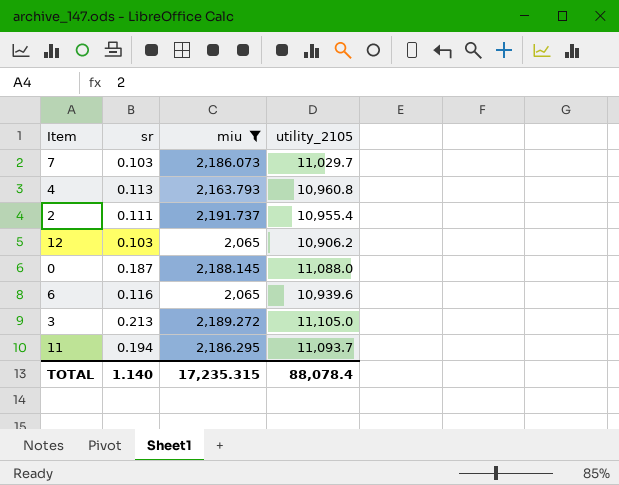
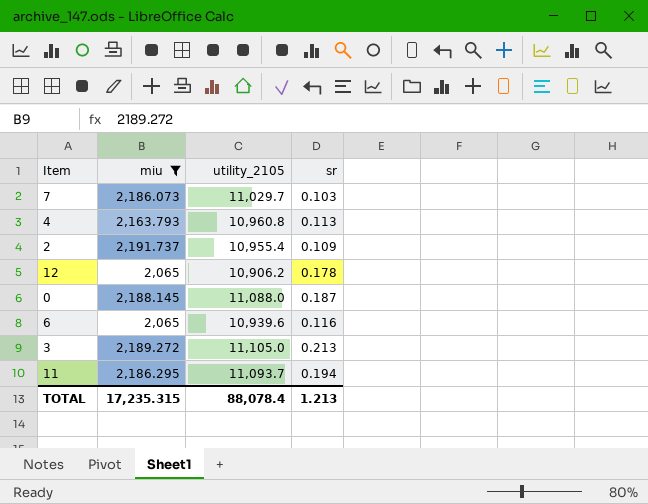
column sr | position: 2 -> 4
2 | sr: 0.111 -> 0.109
12 | sr: 0.103 -> 0.178
TOTAL | sr: 1.140 -> 1.213

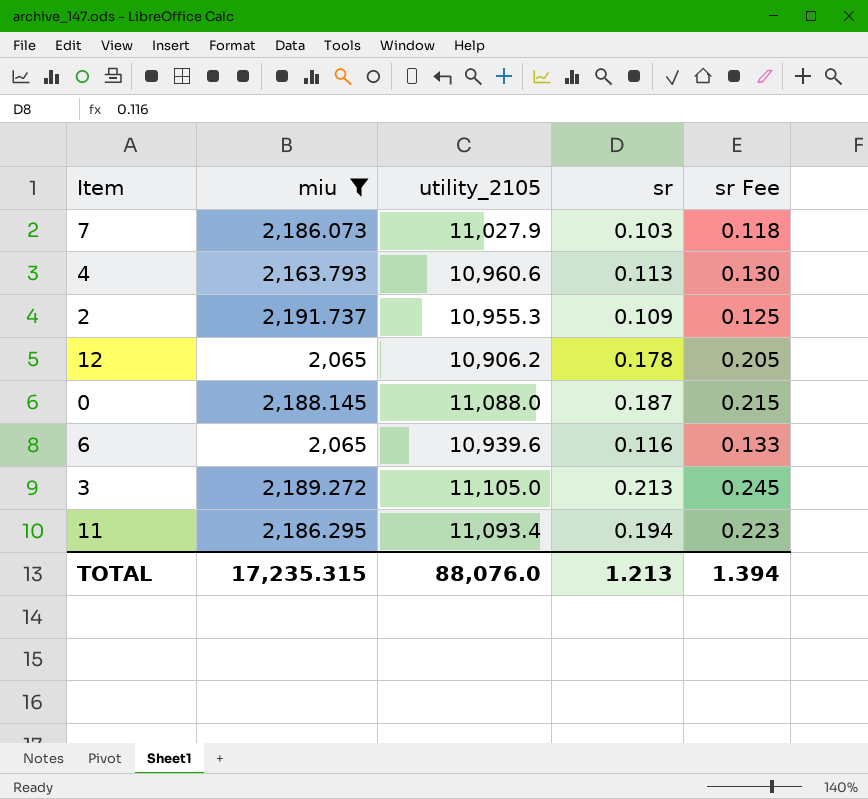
column sr Fee | formula: none -> [sr] * 1.15
7 | utility_2105: 11,029.7 -> 11,027.9
4 | utility_2105: 10,960.8 -> 10,960.6
2 | utility_2105: 10,955.4 -> 10,955.3
11 | utility_2105: 11,093.7 -> 11,093.4
TOTAL | utility_2105: 88,078.4 -> 88,076.0

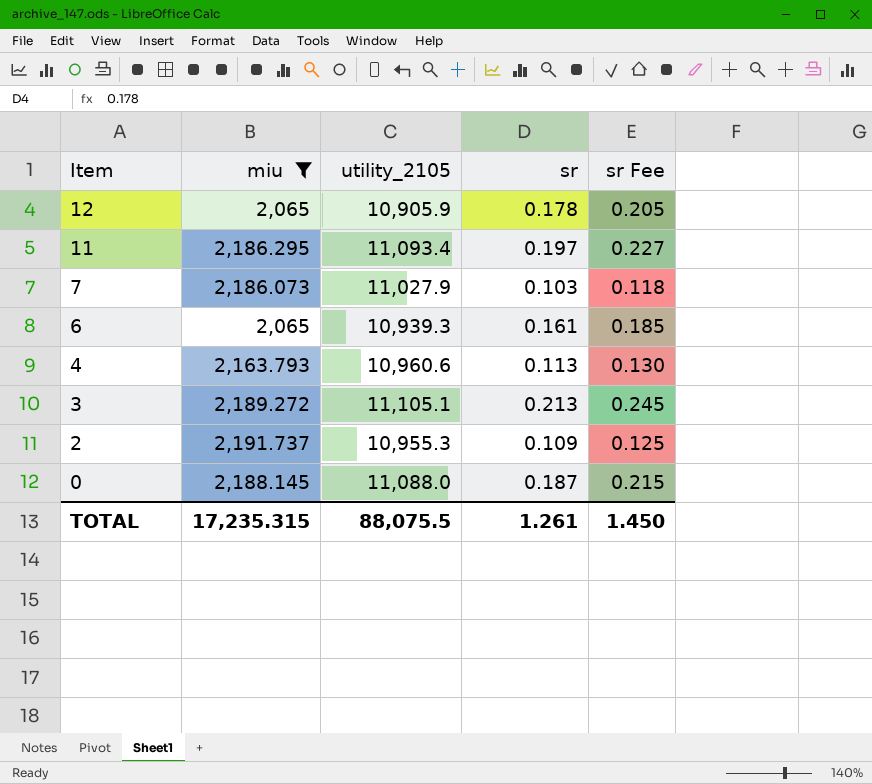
row order: none -> Item descending
12 | utility_2105: 10,906.2 -> 10,905.9
11 | sr: 0.194 -> 0.197
11 | sr Fee: 0.223 -> 0.227
6 | utility_2105: 10,939.6 -> 10,939.3
6 | sr: 0.116 -> 0.161
6 | sr Fee: 0.133 -> 0.185
3 | utility_2105: 11,105.0 -> 11,105.1
TOTAL | utility_2105: 88,076.0 -> 88,075.5
TOTAL | sr: 1.213 -> 1.261
TOTAL | sr Fee: 1.394 -> 1.450

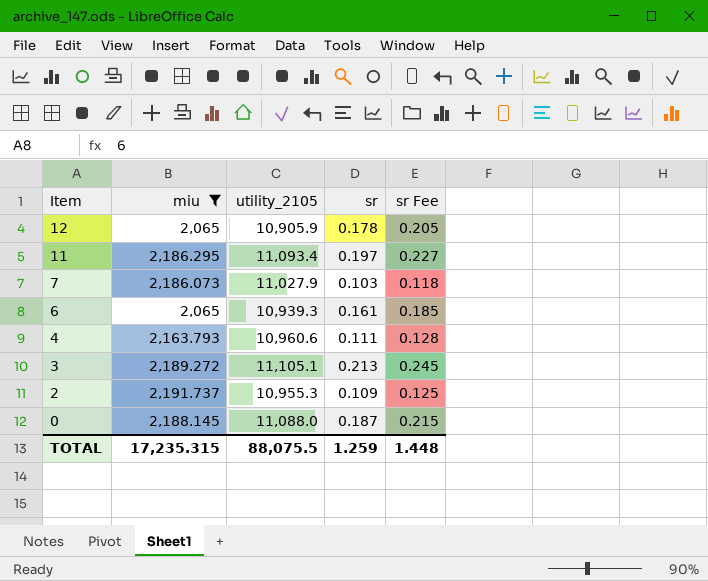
4 | sr: 0.113 -> 0.111
4 | sr Fee: 0.130 -> 0.128
TOTAL | sr: 1.261 -> 1.259
TOTAL | sr Fee: 1.450 -> 1.448

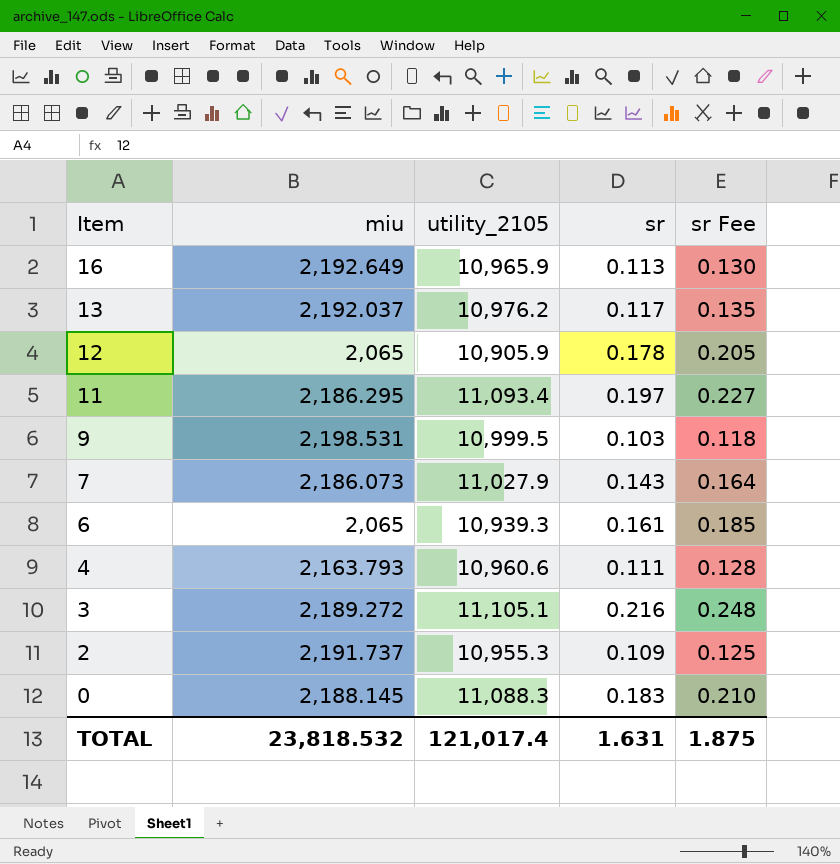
filter: miu <= 2,191.737 -> none
7 | sr: 0.103 -> 0.143
7 | sr Fee: 0.118 -> 0.164
3 | sr: 0.213 -> 0.216
3 | sr Fee: 0.245 -> 0.248
0 | utility_2105: 11,088.0 -> 11,088.3
0 | sr: 0.187 -> 0.183
0 | sr Fee: 0.215 -> 0.210
TOTAL | miu: 17,235.315 -> 23,818.532
TOTAL | utility_2105: 88,075.5 -> 121,017.4
TOTAL | sr: 1.259 -> 1.631
TOTAL | sr Fee: 1.448 -> 1.875

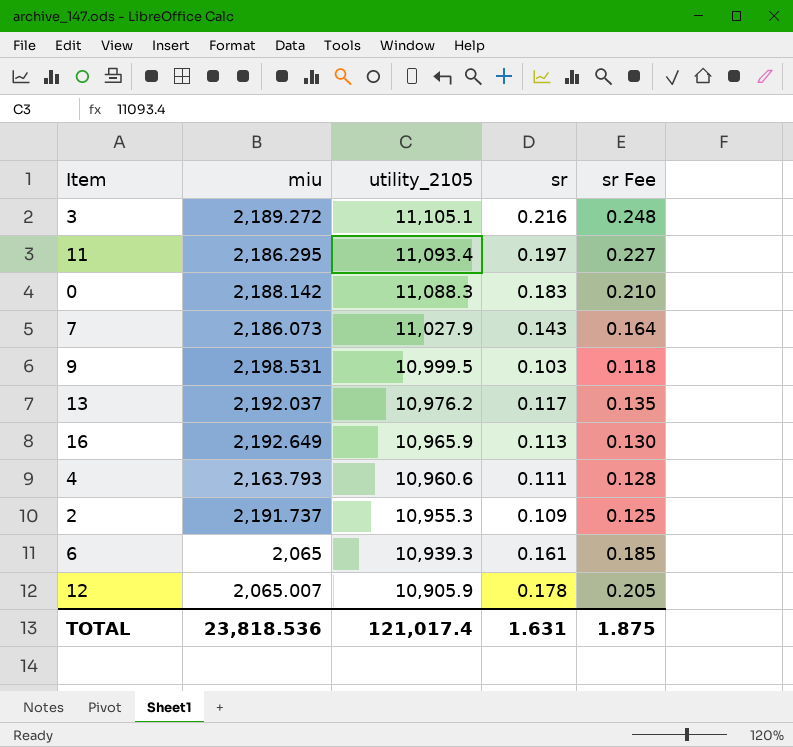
row order: Item descending -> utility_2105 descending
0 | miu: 2,188.145 -> 2,188.142
12 | miu: 2,065 -> 2,065.007
TOTAL | miu: 23,818.532 -> 23,818.536

